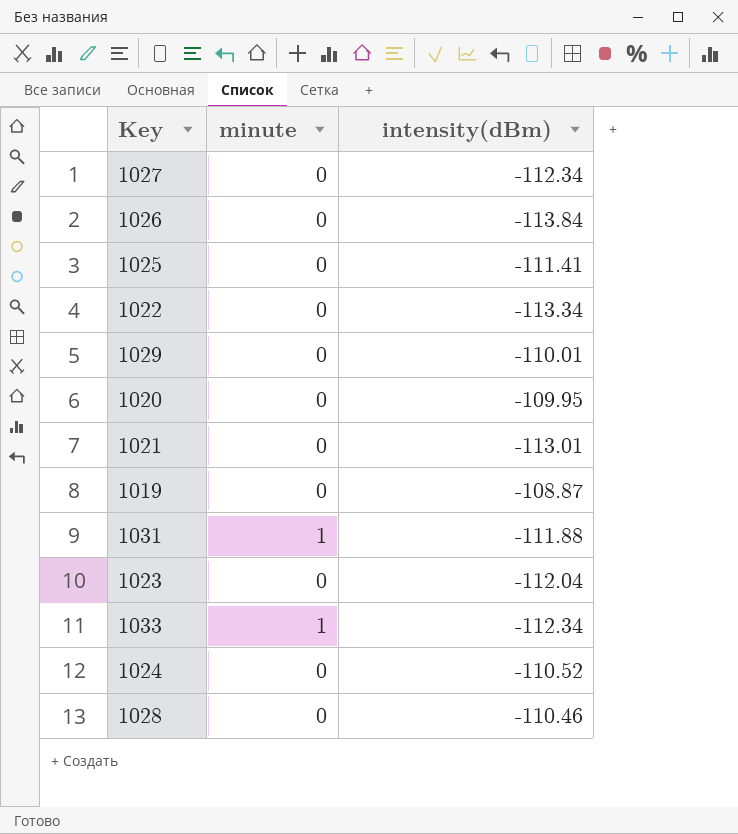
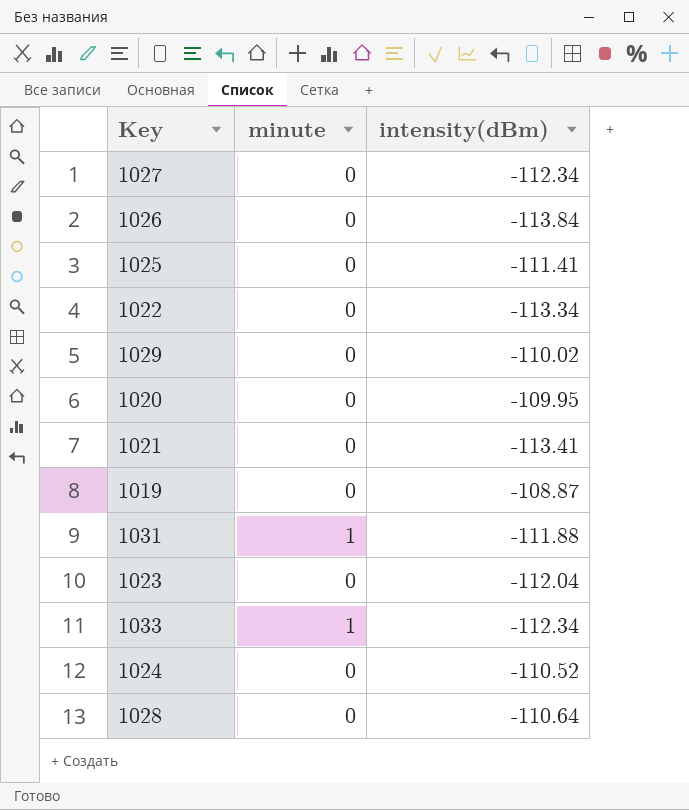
1029 | intensity(dBm): -110.01 -> -110.02
1021 | intensity(dBm): -113.01 -> -113.41
1028 | intensity(dBm): -110.46 -> -110.64

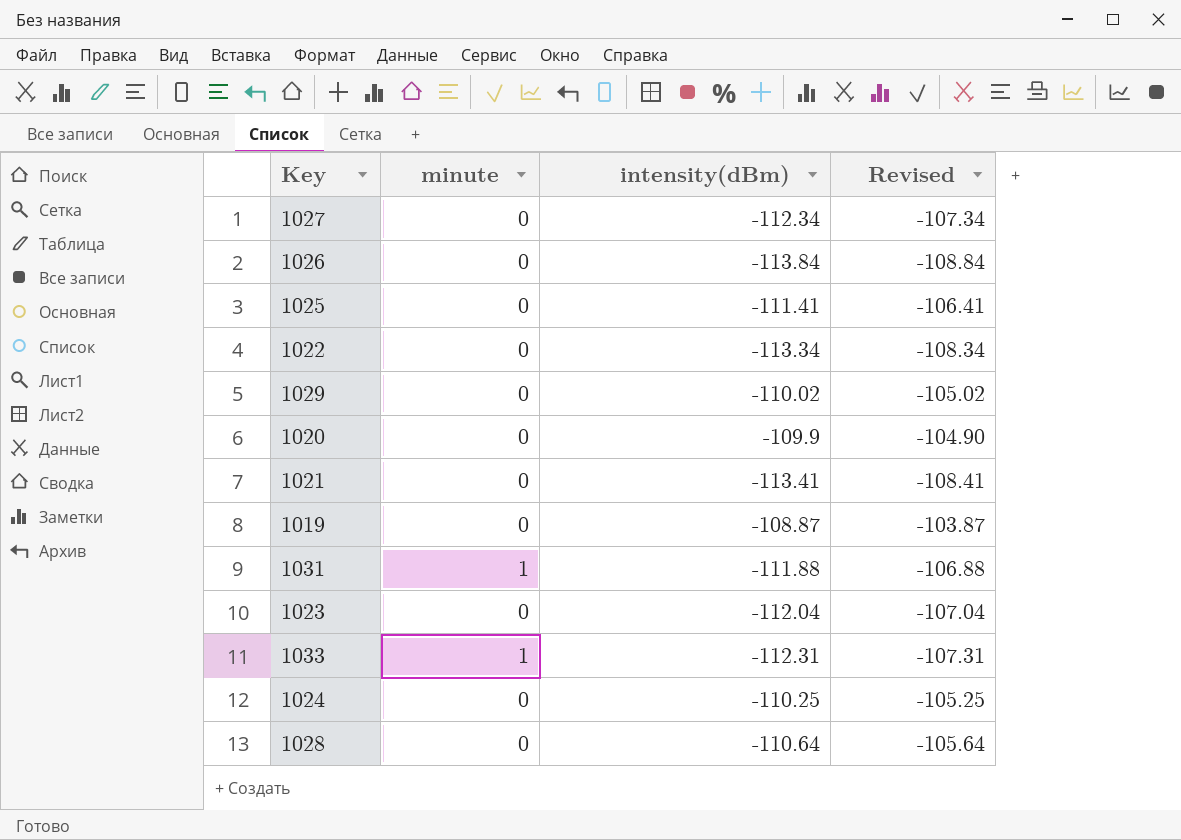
column Revised | formula: none -> [intensity(dBm)] + 5
1020 | intensity(dBm): -109.95 -> -109.9
1033 | intensity(dBm): -112.34 -> -112.31
1024 | intensity(dBm): -110.52 -> -110.25

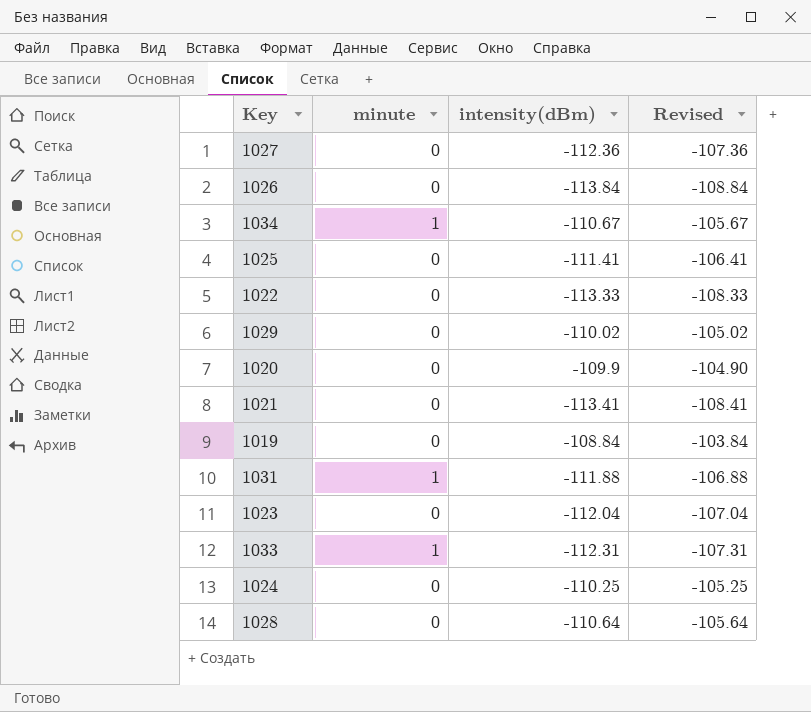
1027 | intensity(dBm): -112.34 -> -112.36
1027 | Revised: -107.34 -> -107.36
row 1034: none -> 1 | -110.67 | -105.67
1022 | intensity(dBm): -113.34 -> -113.33
1022 | Revised: -108.34 -> -108.33
1019 | intensity(dBm): -108.87 -> -108.84
1019 | Revised: -103.87 -> -103.84

